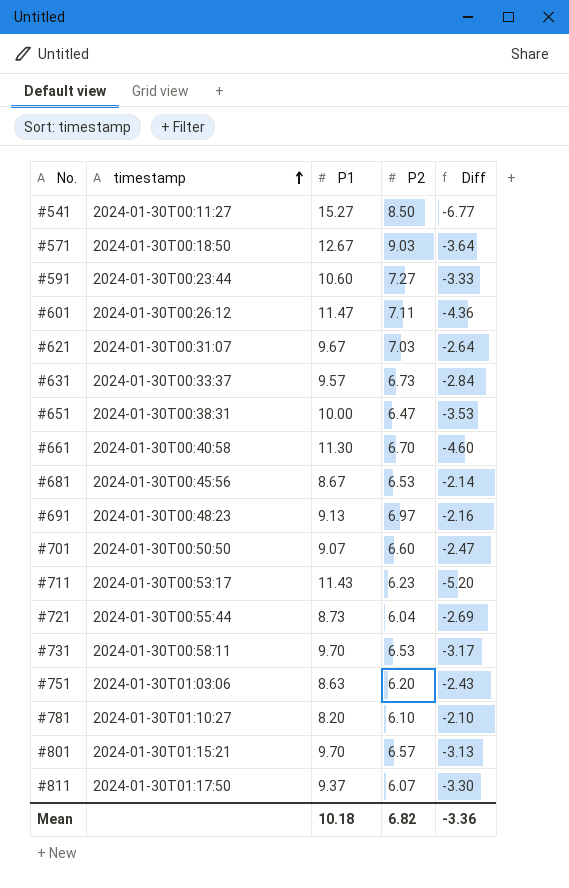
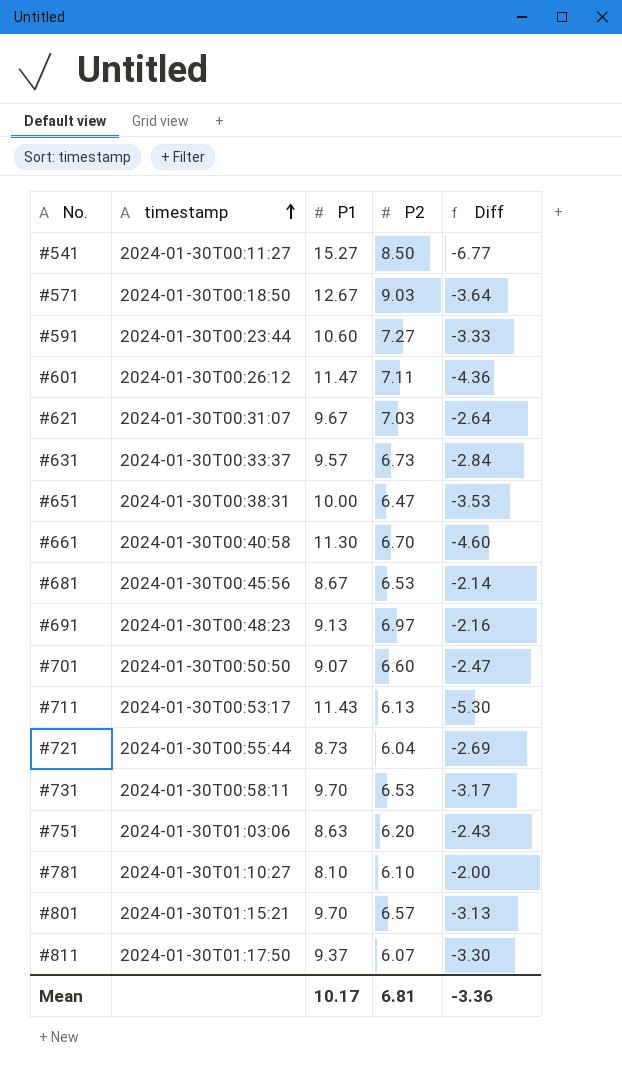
#711 | P2: 6.23 -> 6.13
#711 | Diff: -5.20 -> -5.30
#781 | P1: 8.20 -> 8.10
#781 | Diff: -2.10 -> -2.00
Mean | P1: 10.18 -> 10.17
Mean | P2: 6.82 -> 6.81

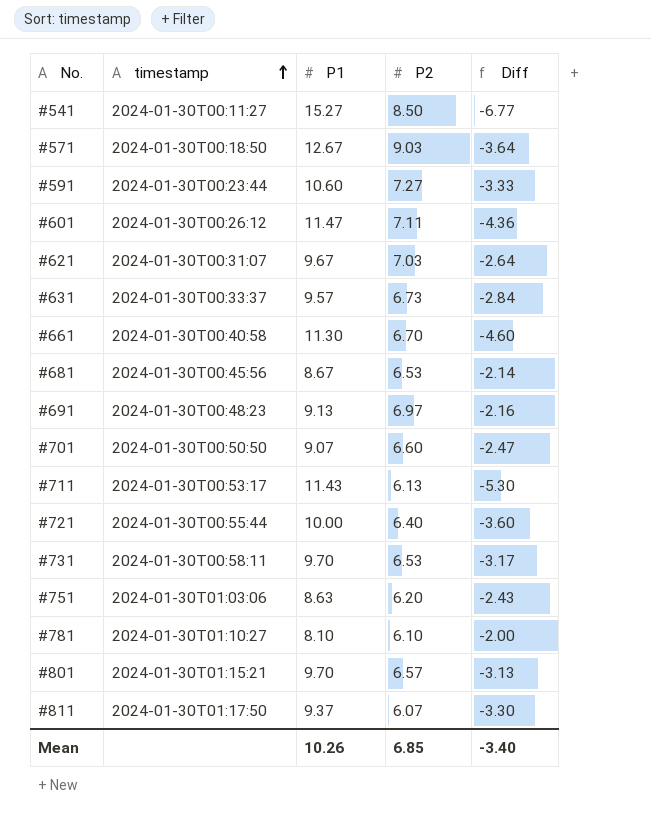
row #651: 2024-01-30T00:38:31 | 10.00 | 6.47 | -3.53 -> none
#721 | P1: 8.73 -> 10.00
#721 | P2: 6.04 -> 6.40
#721 | Diff: -2.69 -> -3.60
Mean | P1: 10.17 -> 10.26
Mean | P2: 6.81 -> 6.85
Mean | Diff: -3.36 -> -3.40

